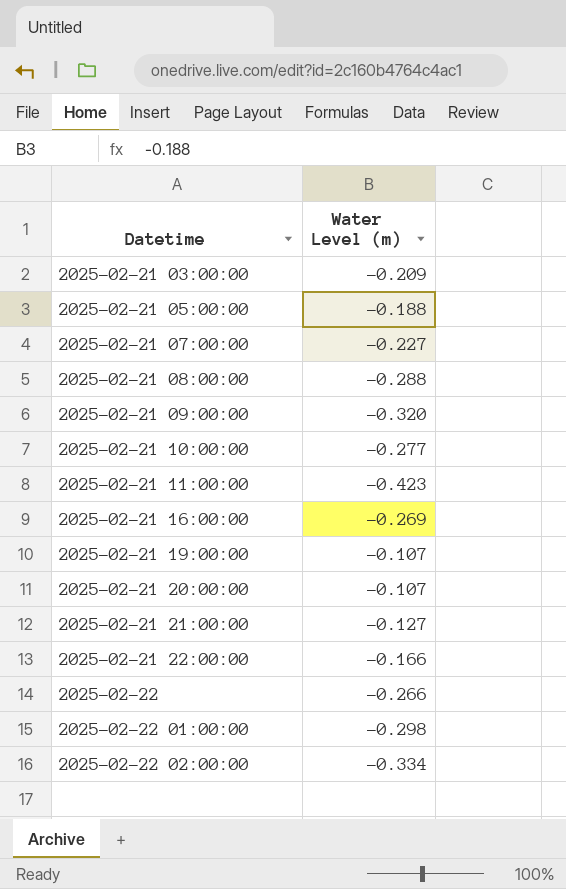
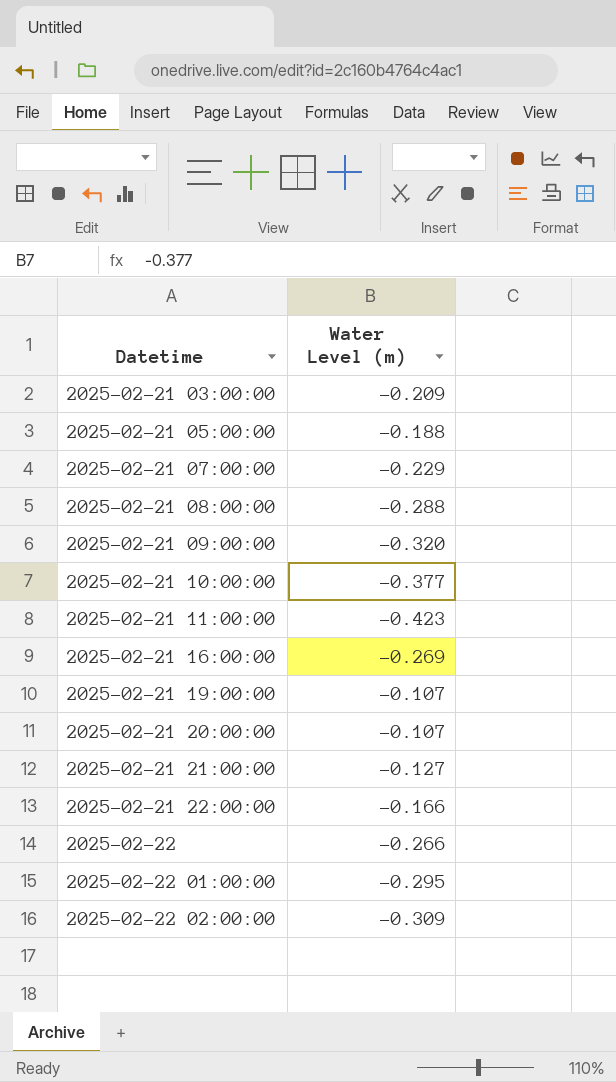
2025-02-21 07:00:00 | Water Level (m): -0.227 -> -0.229
2025-02-21 10:00:00 | Water Level (m): -0.277 -> -0.377
2025-02-22 01:00:00 | Water Level (m): -0.298 -> -0.295
2025-02-22 02:00:00 | Water Level (m): -0.334 -> -0.309

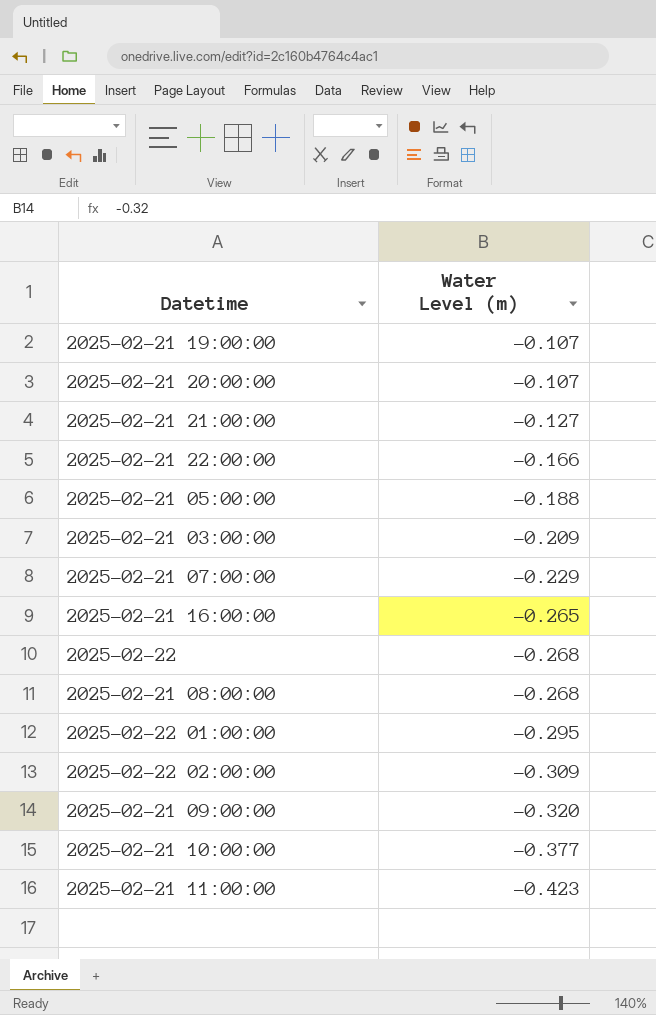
row order: Datetime ascending -> Water Level (m) descending
2025-02-21 16:00:00 | Water Level (m): -0.269 -> -0.265
2025-02-22 | Water Level (m): -0.266 -> -0.268
2025-02-21 08:00:00 | Water Level (m): -0.288 -> -0.268

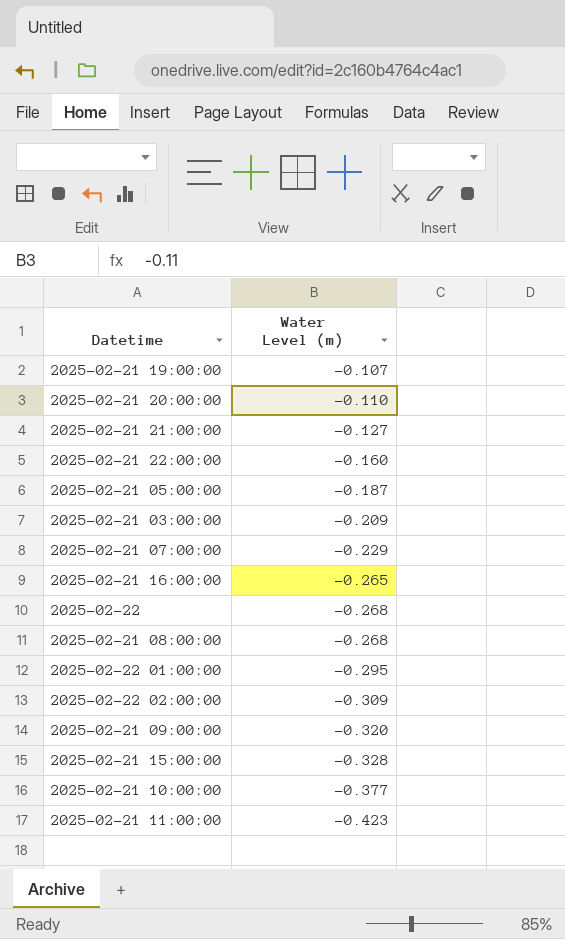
2025-02-21 20:00:00 | Water Level (m): -0.107 -> -0.110
2025-02-21 22:00:00 | Water Level (m): -0.166 -> -0.160
2025-02-21 05:00:00 | Water Level (m): -0.188 -> -0.187
row 2025-02-21 15:00:00: none -> -0.328

